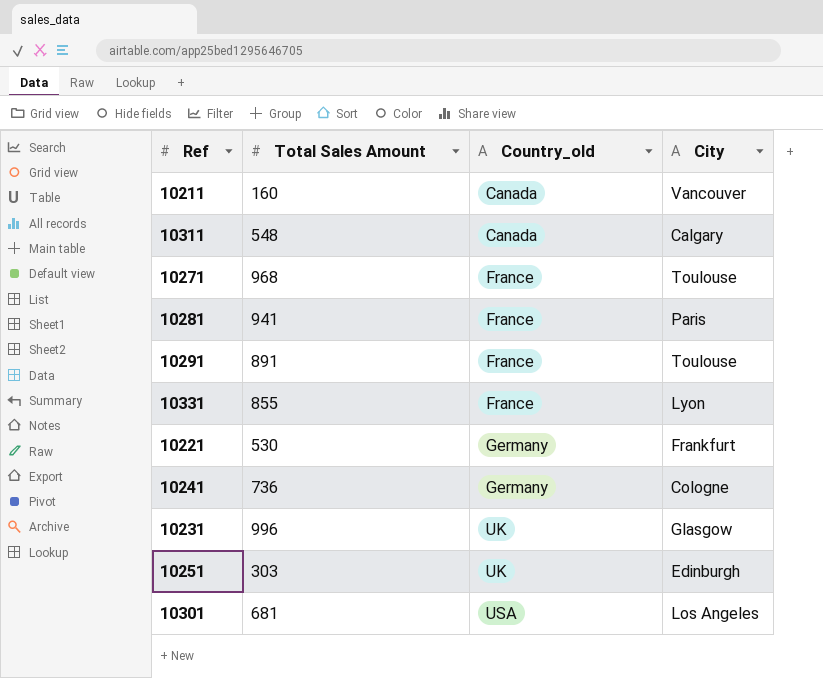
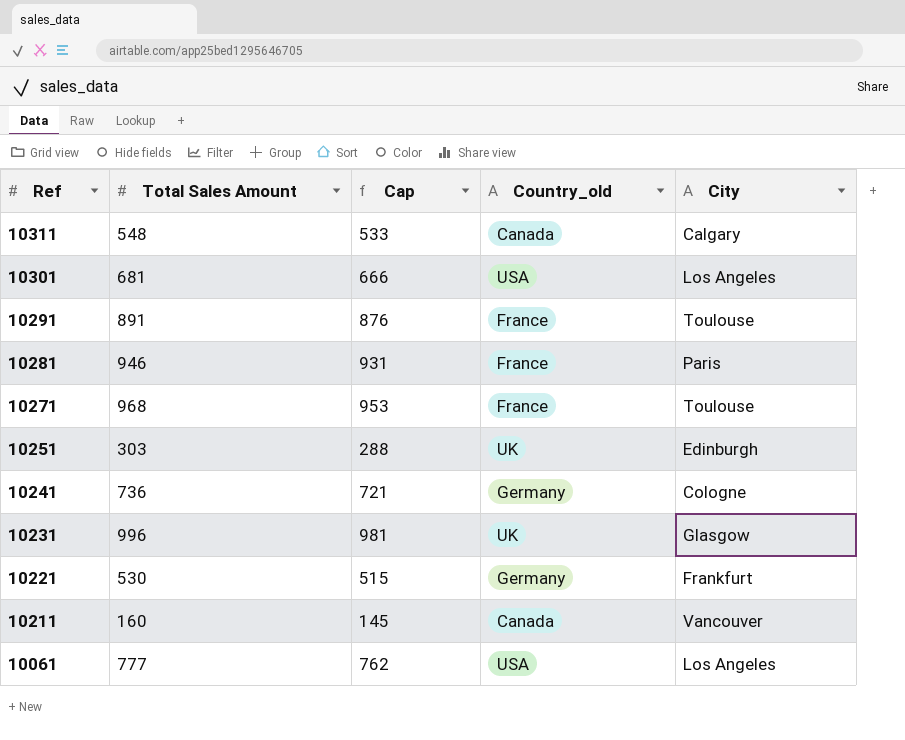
row order: Country_old ascending -> Ref descending
column Cap | formula: none -> [Total Sales Amount] - 15
row 10331: 855 | France | Lyon -> none
10281 | Total Sales Amount: 941 -> 946
row 10061: none -> 777 | 762 | USA | Los Angeles

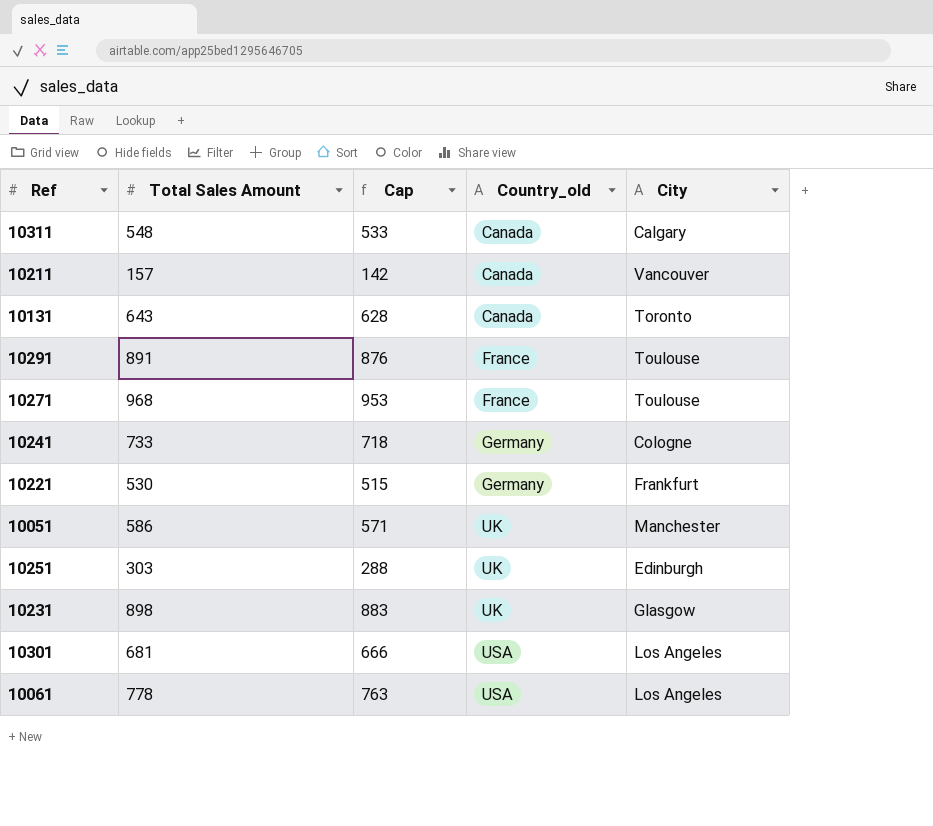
row order: Ref descending -> Country_old ascending
row 10281: 946 | 931 | France | Paris -> none
10211 | Total Sales Amount: 160 -> 157
10211 | Cap: 145 -> 142
row 10131: none -> 643 | 628 | Canada | Toronto
10241 | Total Sales Amount: 736 -> 733
10241 | Cap: 721 -> 718
row 10051: none -> 586 | 571 | UK | Manchester
10231 | Total Sales Amount: 996 -> 898
10231 | Cap: 981 -> 883
10061 | Total Sales Amount: 777 -> 778
10061 | Cap: 762 -> 763

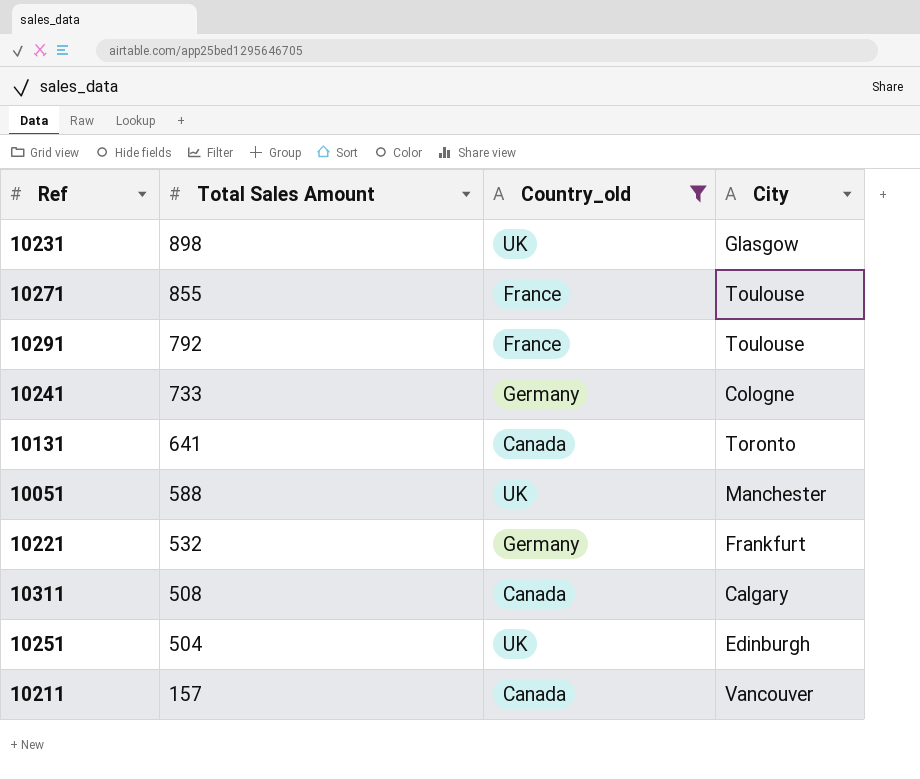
filter: none -> Country_old != USA
row order: Country_old ascending -> Total Sales Amount descending
column Cap | formula: [Total Sales Amount] - 15 -> none
10271 | Total Sales Amount: 968 -> 855
10291 | Total Sales Amount: 891 -> 792
10131 | Total Sales Amount: 643 -> 641
10051 | Total Sales Amount: 586 -> 588
10221 | Total Sales Amount: 530 -> 532
10311 | Total Sales Amount: 548 -> 508
10251 | Total Sales Amount: 303 -> 504

